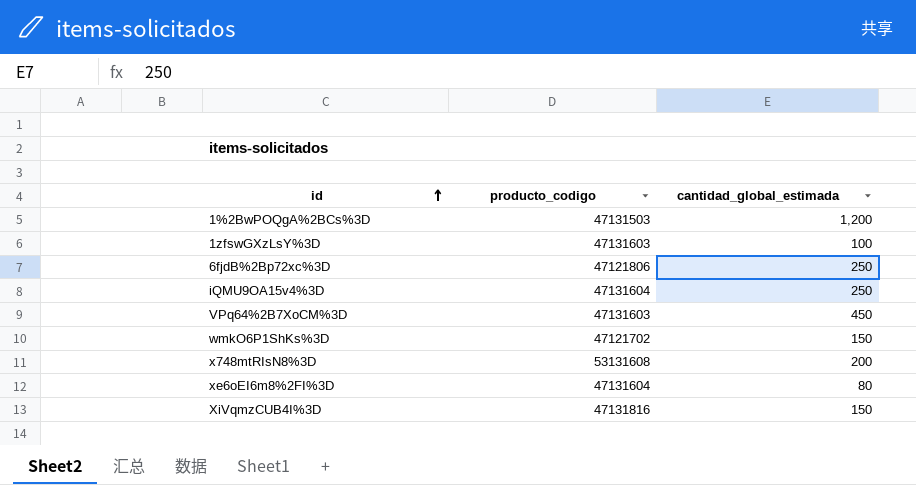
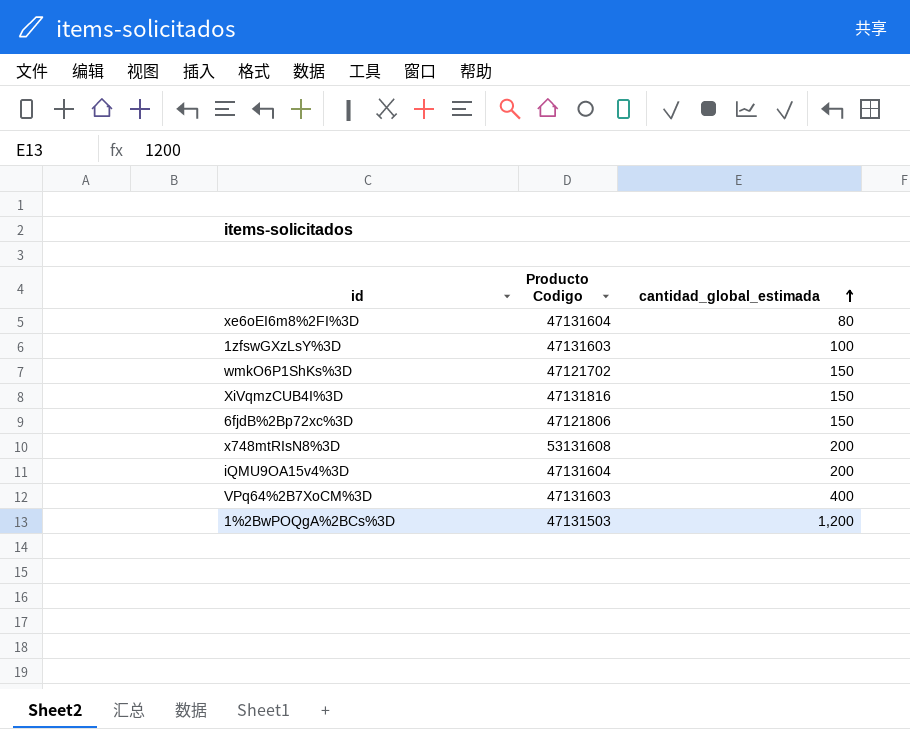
row order: id ascending -> cantidad_global_estimada ascending
column name: producto_codigo -> Producto Codigo
6fjdB%2Bp72xc%3D | cantidad_global_estimada: 250 -> 150
iQMU9OA15v4%3D | cantidad_global_estimada: 250 -> 200
VPq64%2B7XoCM%3D | cantidad_global_estimada: 450 -> 400

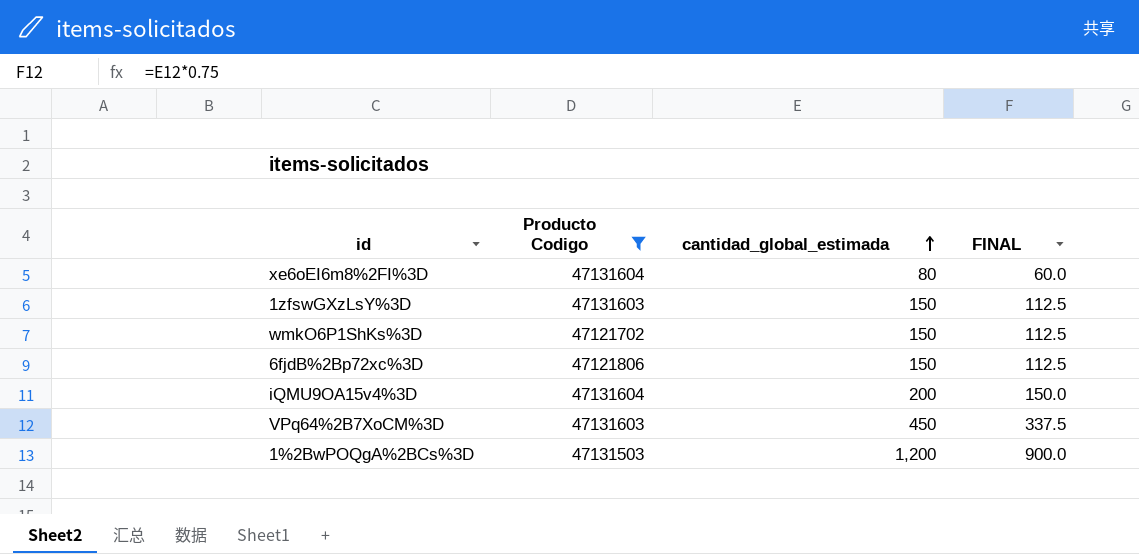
filter: none -> Producto Codigo <= 47131604
column FINAL | formula: none -> [cantidad_global_estimada] * 0.75
1zfswGXzLsY%3D | cantidad_global_estimada: 100 -> 150
VPq64%2B7XoCM%3D | cantidad_global_estimada: 400 -> 450

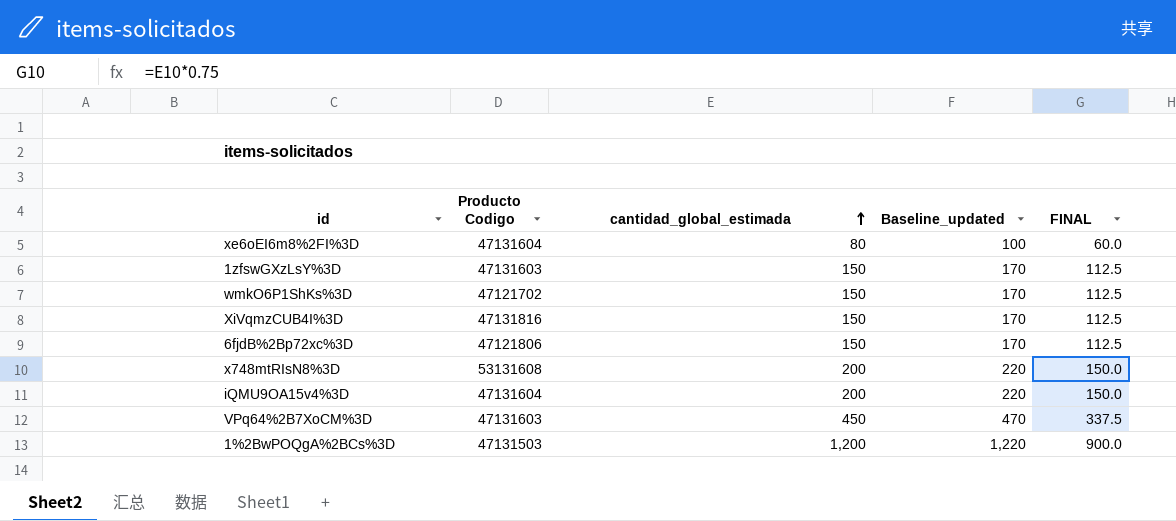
filter: Producto Codigo <= 47131604 -> none
column Baseline_updated | formula: none -> [cantidad_global_estimada] + 20

